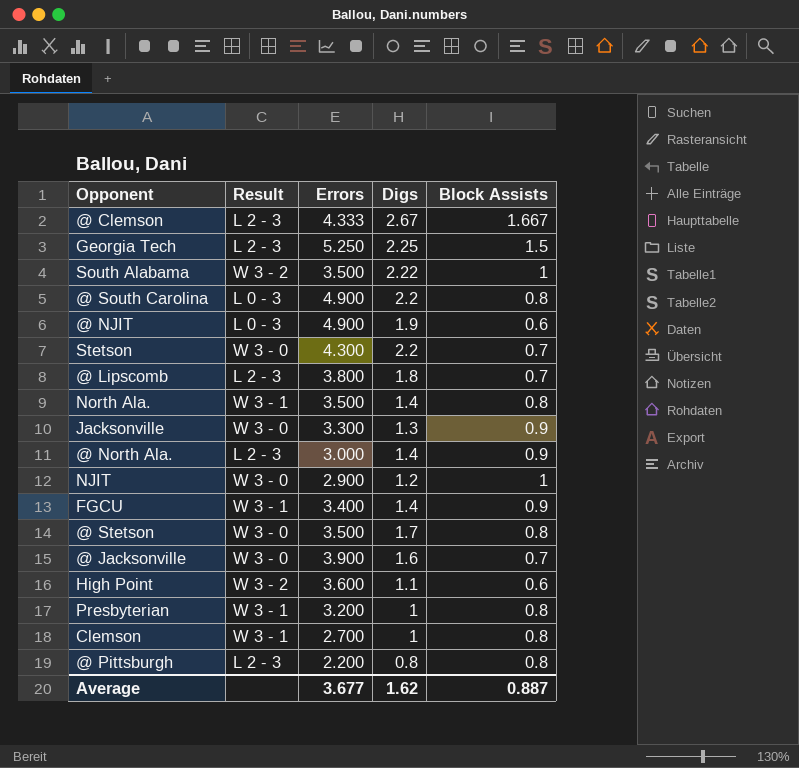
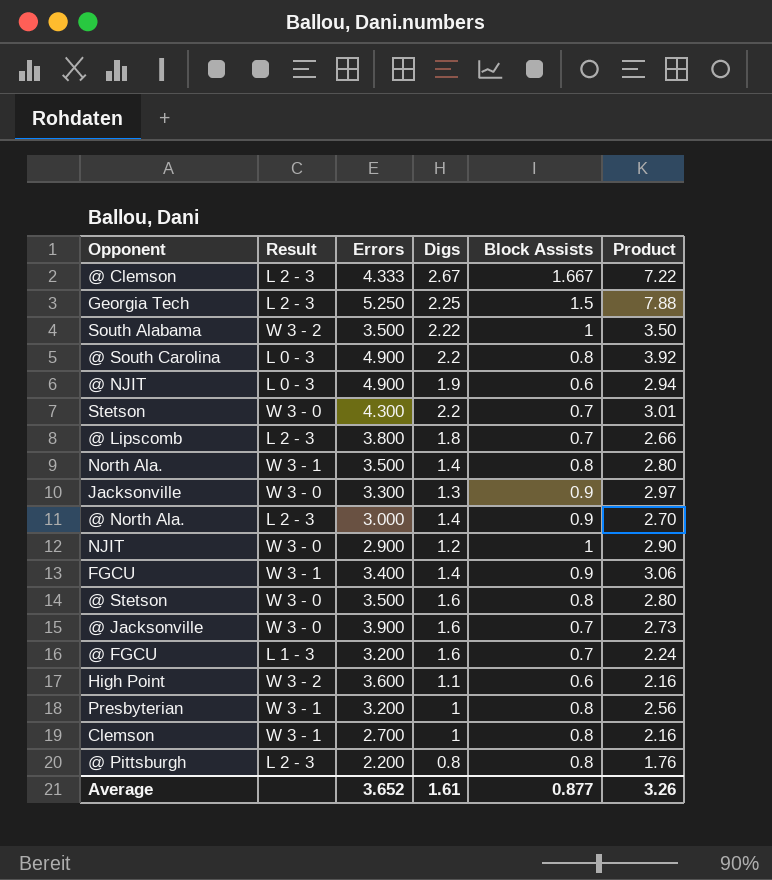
column Product | formula: none -> [Errors] * [Block Assists]
@ Stetson | Digs: 1.7 -> 1.6
row @ FGCU: none -> L 1 - 3 | 3.200 | 1.6 | 0.7 | 2.24
Average | Errors: 3.677 -> 3.652
Average | Digs: 1.62 -> 1.61
Average | Block Assists: 0.887 -> 0.877

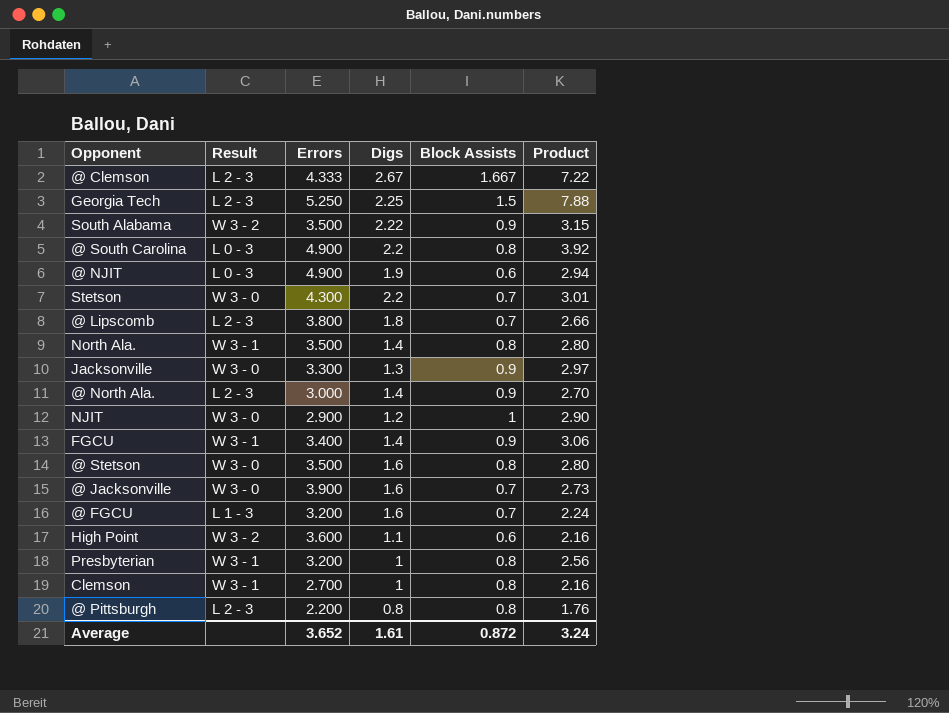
South Alabama | Block Assists: 1 -> 0.9
South Alabama | Product: 3.50 -> 3.15
Average | Block Assists: 0.877 -> 0.872
Average | Product: 3.26 -> 3.24

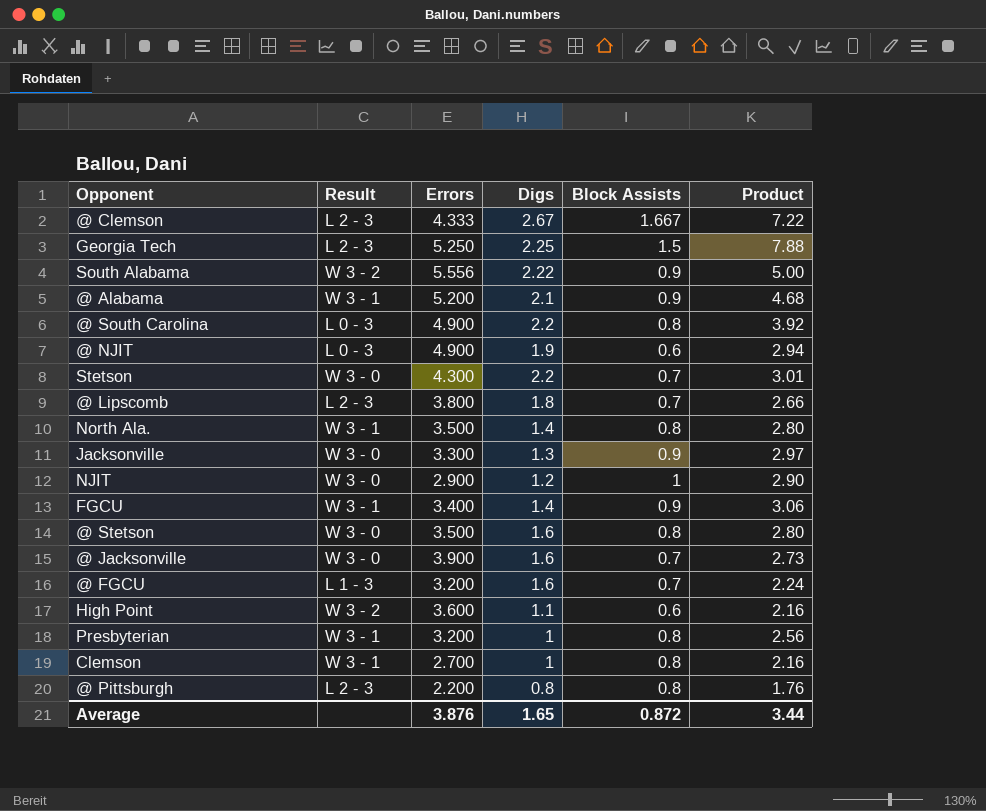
row @ North Ala.: L 2 - 3 | 3.000 | 1.4 | 0.9 | 2.70 -> none
South Alabama | Errors: 3.500 -> 5.556
South Alabama | Product: 3.15 -> 5.00
row @ Alabama: none -> W 3 - 1 | 5.200 | 2.1 | 0.9 | 4.68
Average | Errors: 3.652 -> 3.876
Average | Digs: 1.61 -> 1.65
Average | Product: 3.24 -> 3.44

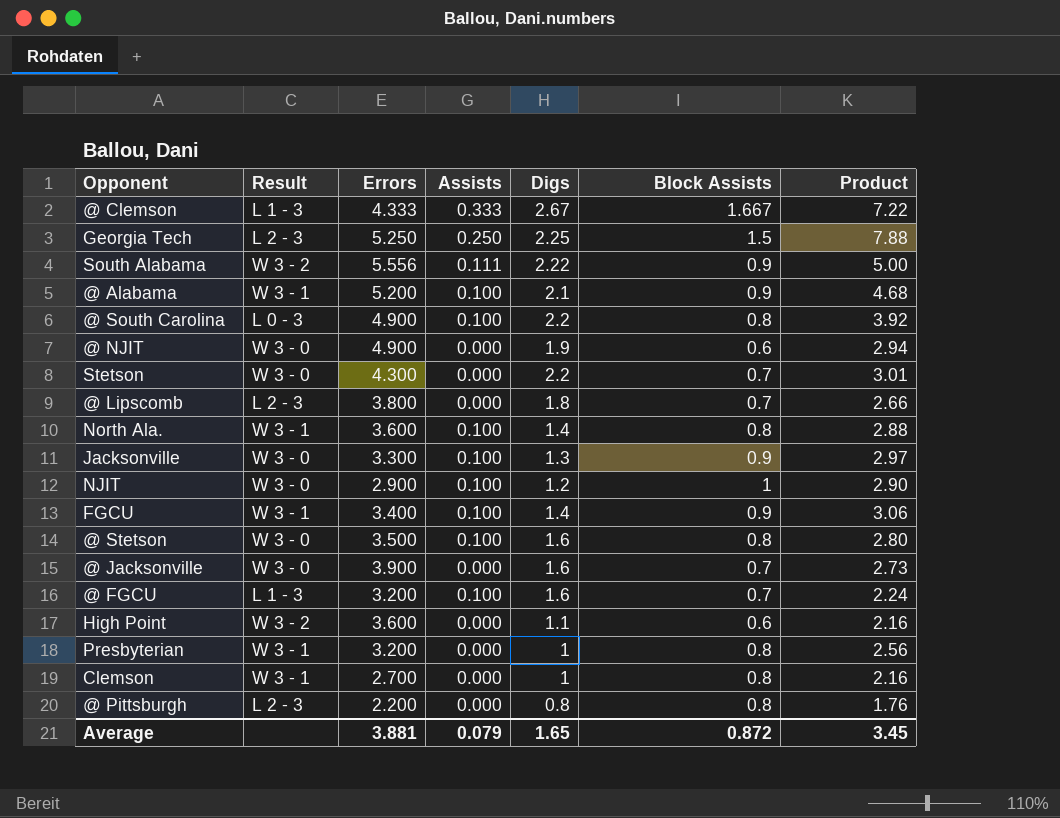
column Assists | position: none -> 4
@ Clemson | Result: L 2 - 3 -> L 1 - 3
@ NJIT | Result: L 0 - 3 -> W 3 - 0
North Ala. | Errors: 3.500 -> 3.600
North Ala. | Product: 2.80 -> 2.88
Average | Errors: 3.876 -> 3.881
Average | Product: 3.44 -> 3.45

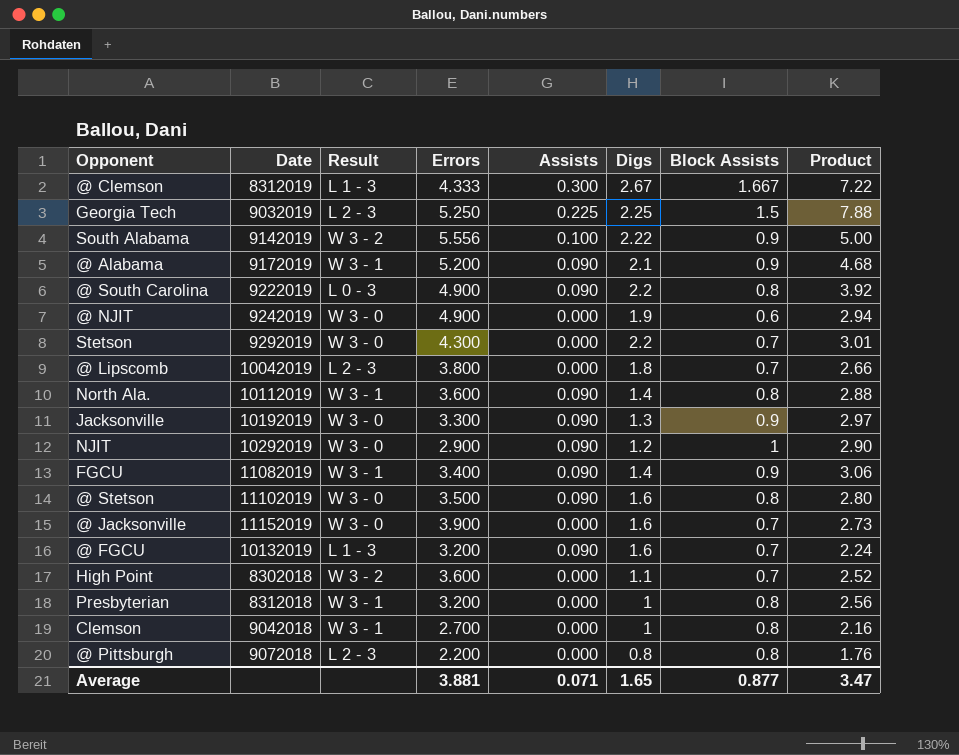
column Date | position: none -> 2
@ Clemson | Assists: 0.333 -> 0.300
Georgia Tech | Assists: 0.250 -> 0.225
South Alabama | Assists: 0.111 -> 0.100
@ Alabama | Assists: 0.100 -> 0.090
@ South Carolina | Assists: 0.100 -> 0.090
North Ala. | Assists: 0.100 -> 0.090
Jacksonville | Assists: 0.100 -> 0.090
NJIT | Assists: 0.100 -> 0.090
FGCU | Assists: 0.100 -> 0.090
@ Stetson | Assists: 0.100 -> 0.090
@ FGCU | Assists: 0.100 -> 0.090
High Point | Block Assists: 0.6 -> 0.7
High Point | Product: 2.16 -> 2.52
Average | Assists: 0.079 -> 0.071
Average | Block Assists: 0.872 -> 0.877
Average | Product: 3.45 -> 3.47

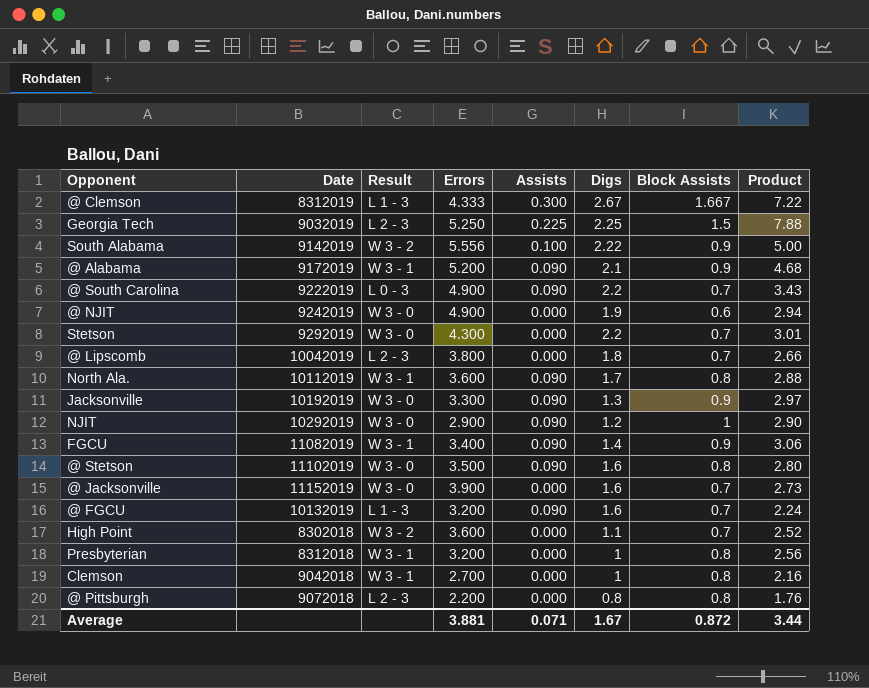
@ South Carolina | Block Assists: 0.8 -> 0.7
@ South Carolina | Product: 3.92 -> 3.43
North Ala. | Digs: 1.4 -> 1.7
Average | Digs: 1.65 -> 1.67
Average | Block Assists: 0.877 -> 0.872
Average | Product: 3.47 -> 3.44

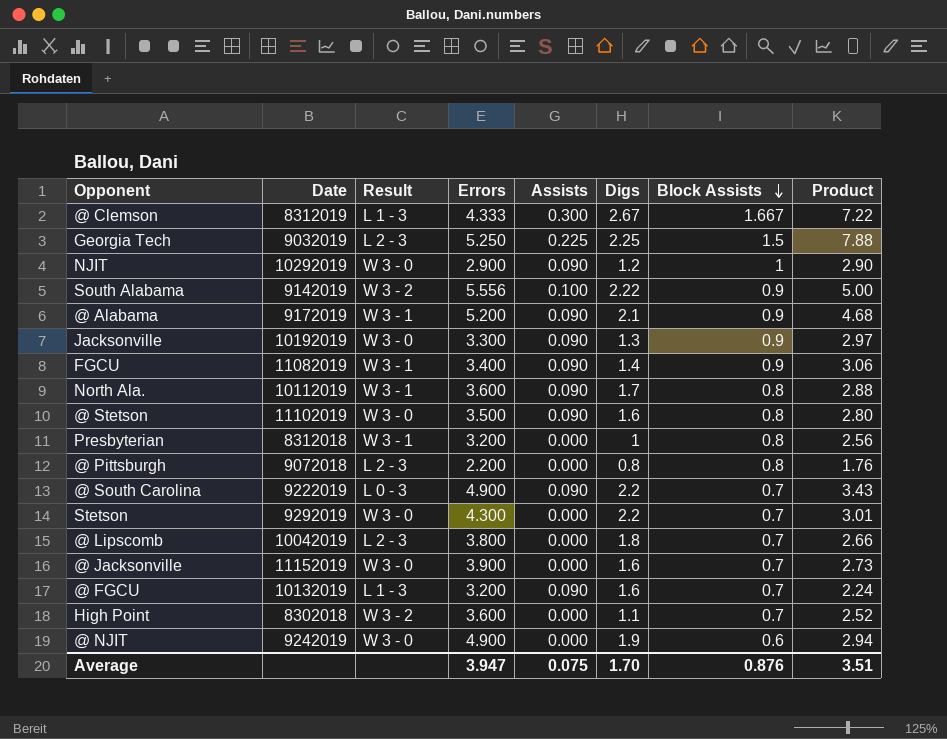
row order: none -> Block Assists descending
row Clemson: 9042018 | W 3 - 1 | 2.700 | 0.000 | 1 | 0.8 | 2.16 -> none
Average | Errors: 3.881 -> 3.947
Average | Assists: 0.071 -> 0.075
Average | Digs: 1.67 -> 1.70
Average | Block Assists: 0.872 -> 0.876
Average | Product: 3.44 -> 3.51

